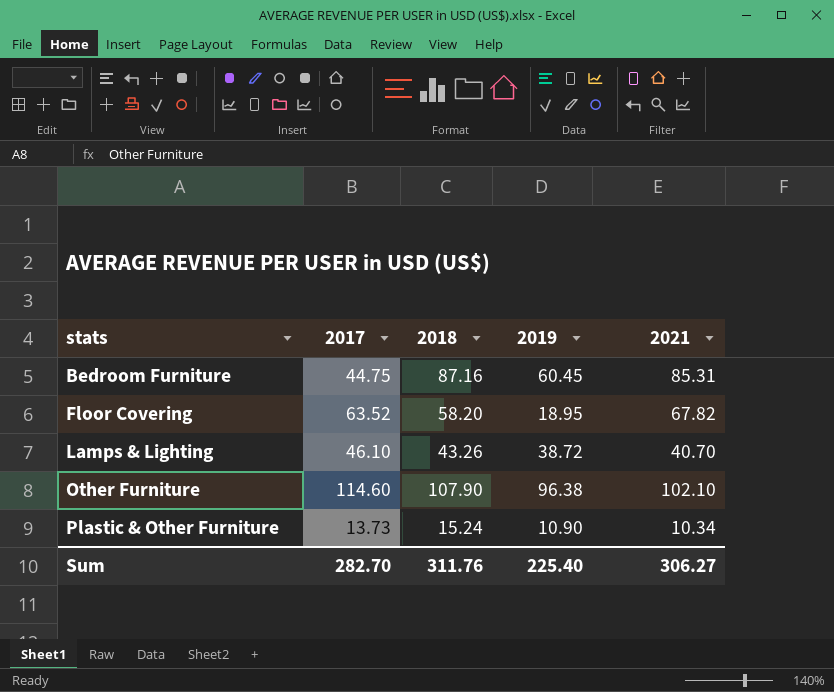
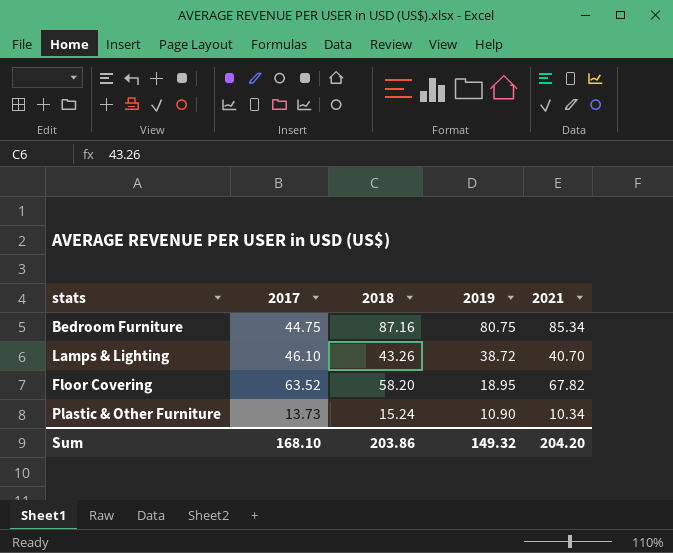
row order: stats ascending -> 2019 descending
row Other Furniture: 114.60 | 107.90 | 96.38 | 102.10 -> none
Bedroom Furniture | 2019: 60.45 -> 80.75
Bedroom Furniture | 2021: 85.31 -> 85.34
Sum | 2017: 282.70 -> 168.10
Sum | 2018: 311.76 -> 203.86
Sum | 2019: 225.40 -> 149.32
Sum | 2021: 306.27 -> 204.20

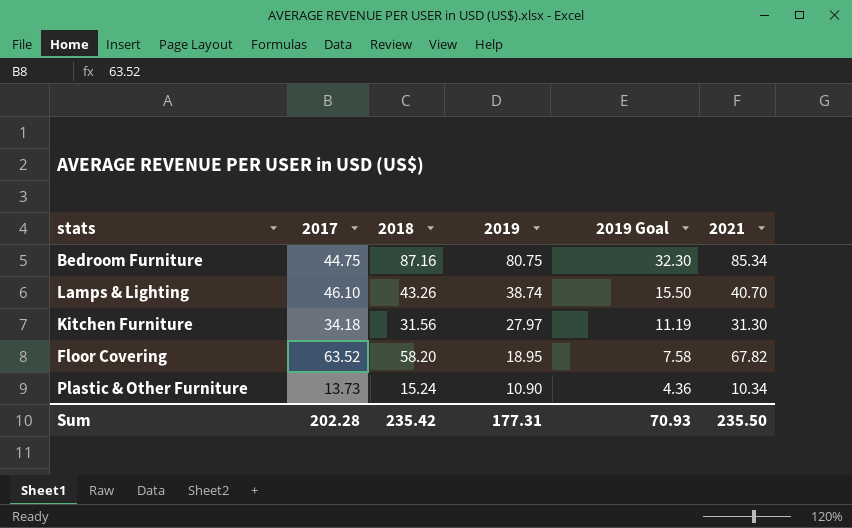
column 2019 Goal | formula: none -> [2019] * 0.4
Lamps & Lighting | 2019: 38.72 -> 38.74
row Kitchen Furniture: none -> 34.18 | 31.56 | 27.97 | 11.19 | 31.30
Sum | 2017: 168.10 -> 202.28
Sum | 2018: 203.86 -> 235.42
Sum | 2019: 149.32 -> 177.31
Sum | 2021: 204.20 -> 235.50

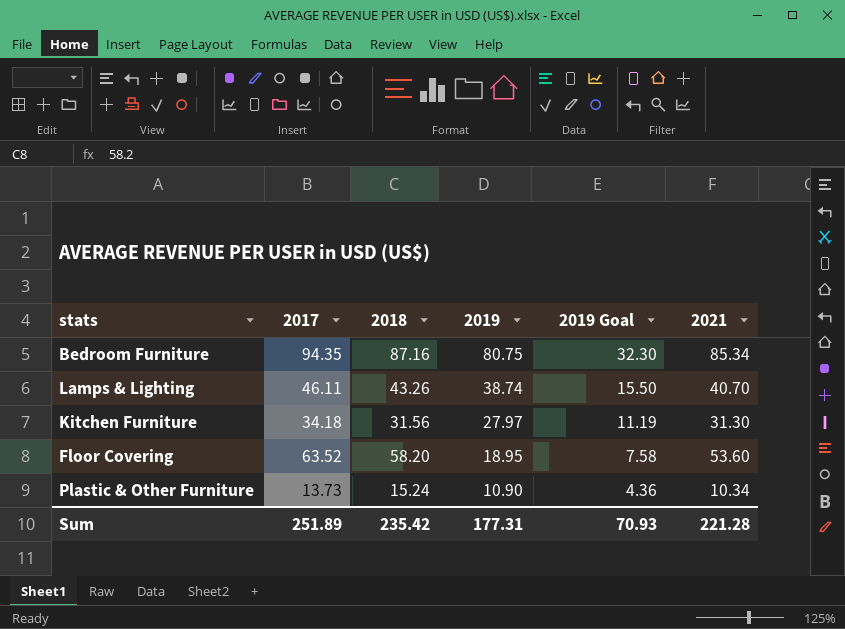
Bedroom Furniture | 2017: 44.75 -> 94.35
Lamps & Lighting | 2017: 46.10 -> 46.11
Floor Covering | 2021: 67.82 -> 53.60
Sum | 2017: 202.28 -> 251.89
Sum | 2021: 235.50 -> 221.28

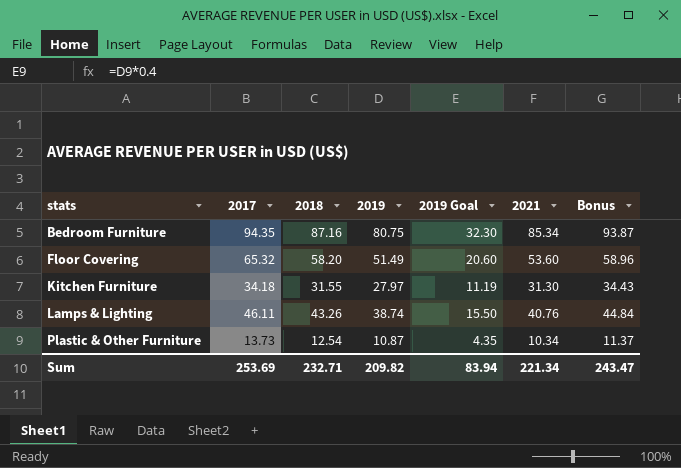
row order: 2019 descending -> stats ascending
column Bonus | formula: none -> [2021] * 1.1
Floor Covering | 2017: 63.52 -> 65.32
Floor Covering | 2019: 18.95 -> 51.49
Floor Covering | 2019 Goal: 7.58 -> 20.60
Kitchen Furniture | 2018: 31.56 -> 31.55
Lamps & Lighting | 2021: 40.70 -> 40.76
Plastic & Other Furniture | 2018: 15.24 -> 12.54
Plastic & Other Furniture | 2019: 10.90 -> 10.87
Plastic & Other Furniture | 2019 Goal: 4.36 -> 4.35
Sum | 2017: 251.89 -> 253.69
Sum | 2018: 235.42 -> 232.71
Sum | 2019: 177.31 -> 209.82
Sum | 2019 Goal: 70.93 -> 83.94
Sum | 2021: 221.28 -> 221.34

